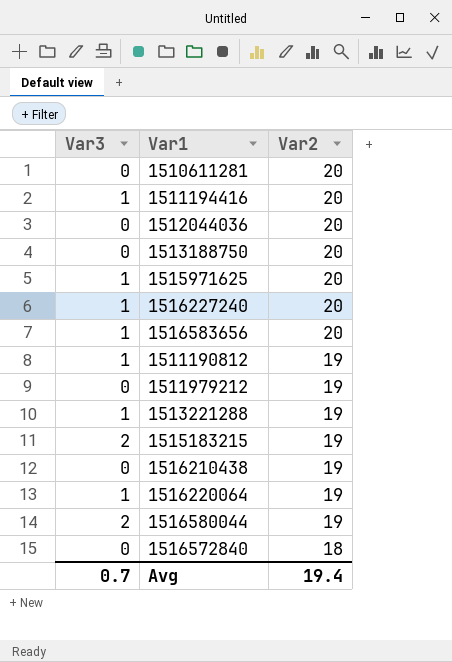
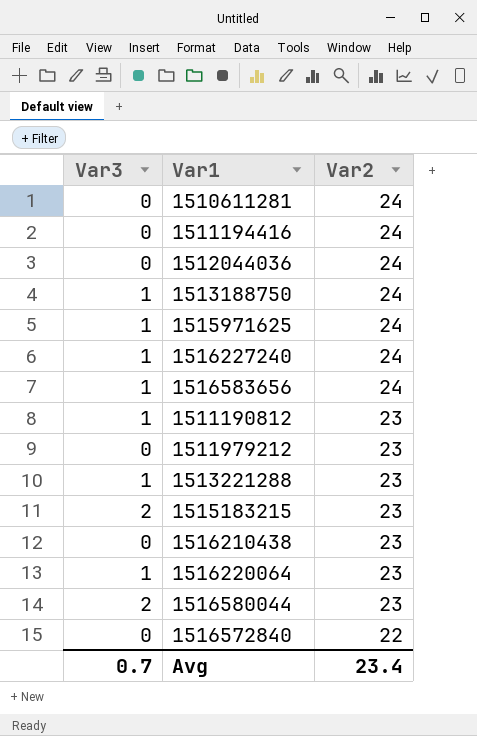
1510611281 | Var2: 20 -> 24
1511194416 | Var3: 1 -> 0
1511194416 | Var2: 20 -> 24
1512044036 | Var2: 20 -> 24
1513188750 | Var3: 0 -> 1
1513188750 | Var2: 20 -> 24
1515971625 | Var2: 20 -> 24
1516227240 | Var2: 20 -> 24
1516583656 | Var2: 20 -> 24
1511190812 | Var2: 19 -> 23
1511979212 | Var2: 19 -> 23
1513221288 | Var2: 19 -> 23
1515183215 | Var2: 19 -> 23
1516210438 | Var2: 19 -> 23
1516220064 | Var2: 19 -> 23
1516580044 | Var2: 19 -> 23
1516572840 | Var2: 18 -> 22
Avg | Var2: 19.4 -> 23.4

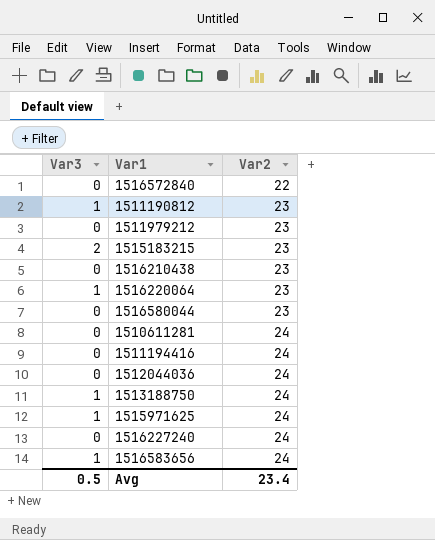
row order: Var2 descending -> Var2 ascending
row 1513221288: 1 | 23 -> none
1516580044 | Var3: 2 -> 0
1516227240 | Var3: 1 -> 0
Avg | Var3: 0.7 -> 0.5

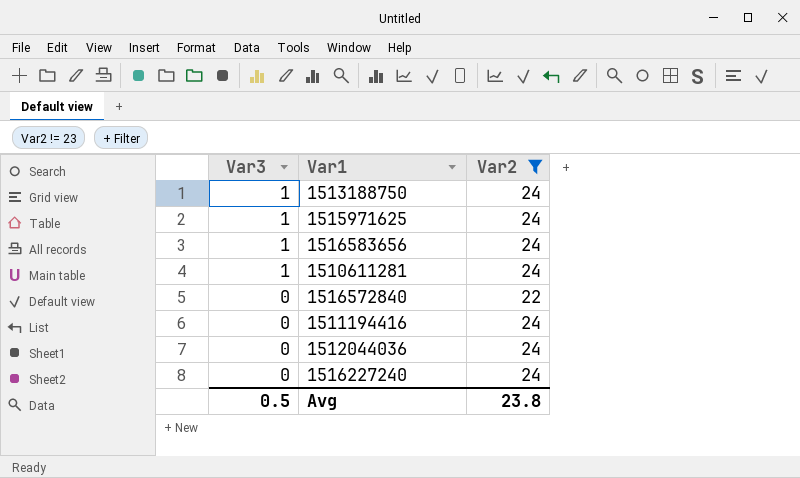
filter: none -> Var2 != 23
row order: Var2 ascending -> Var3 descending
1510611281 | Var3: 0 -> 1
Avg | Var2: 23.4 -> 23.8

